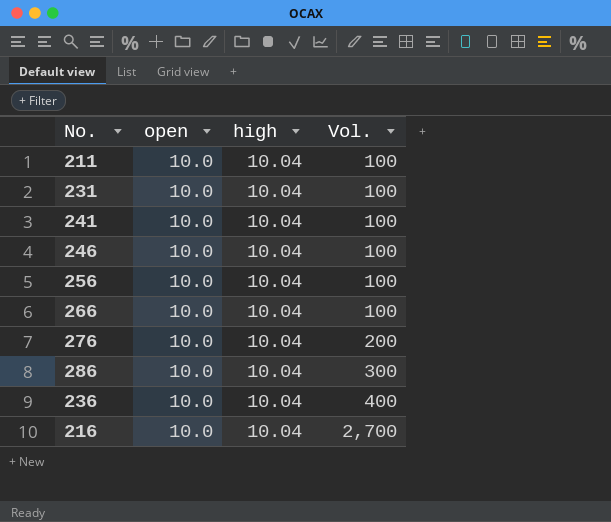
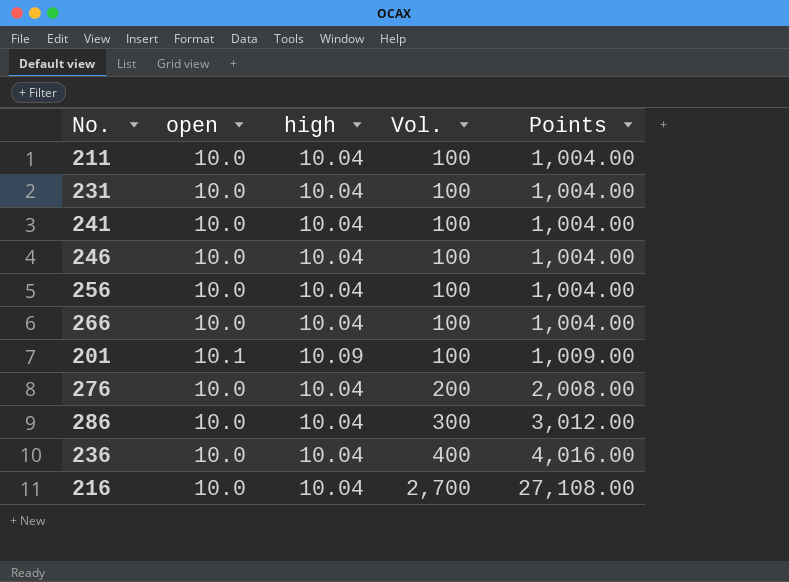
column Points | formula: none -> [high] * [Vol.]
row 201: none -> 10.1 | 10.09 | 100 | 1,009.00

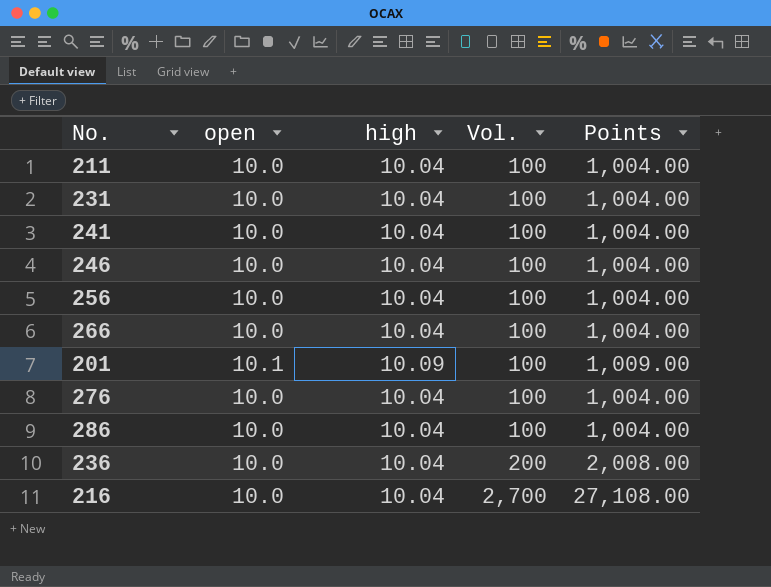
276 | Vol.: 200 -> 100
276 | Points: 2,008.00 -> 1,004.00
286 | Vol.: 300 -> 100
286 | Points: 3,012.00 -> 1,004.00
236 | Vol.: 400 -> 200
236 | Points: 4,016.00 -> 2,008.00

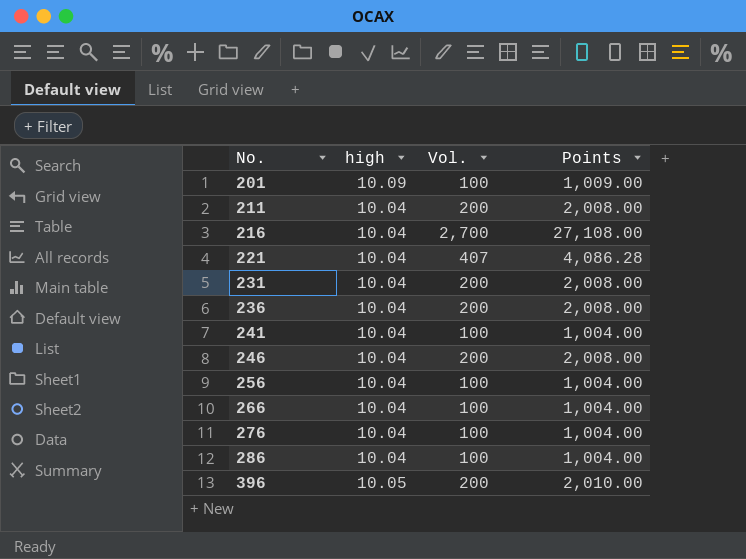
row order: Vol. ascending -> No. ascending
column open | position: 2 -> none
211 | Vol.: 100 -> 200
211 | Points: 1,004.00 -> 2,008.00
row 221: none -> 10.04 | 407 | 4,086.28
231 | Vol.: 100 -> 200
231 | Points: 1,004.00 -> 2,008.00
246 | Vol.: 100 -> 200
246 | Points: 1,004.00 -> 2,008.00
row 396: none -> 10.05 | 200 | 2,010.00

